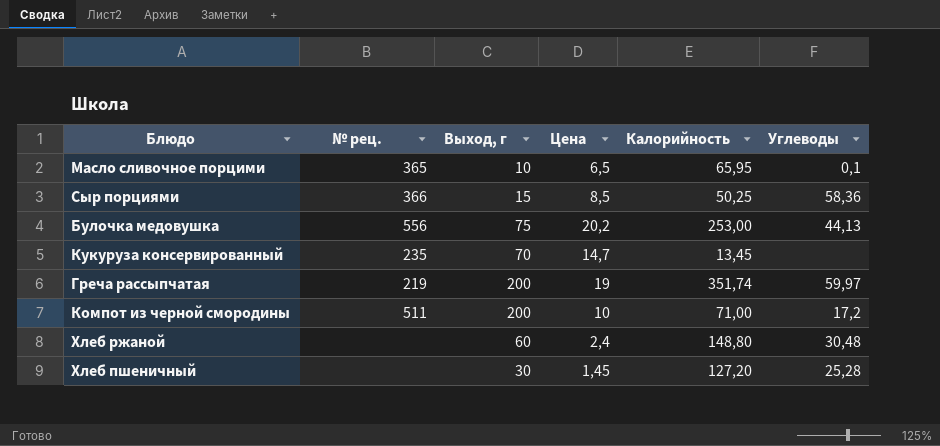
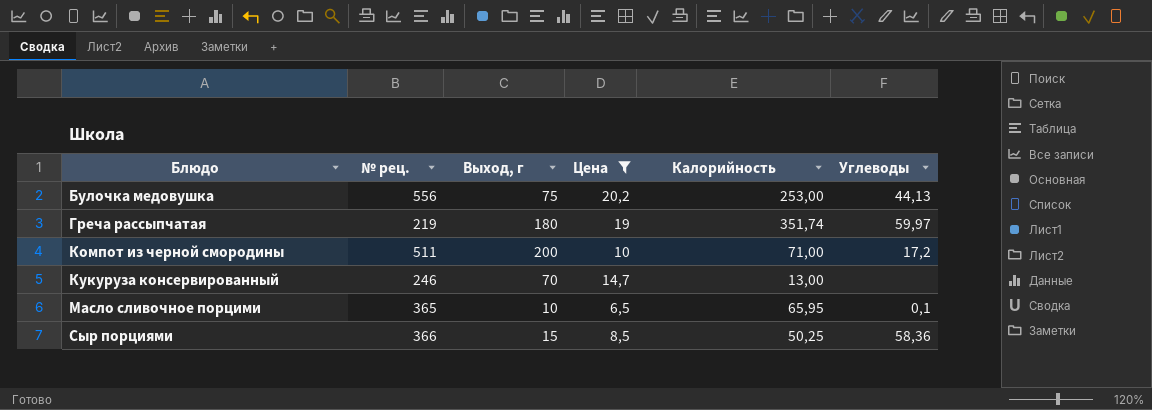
filter: none -> Цена >= 6,5
row order: none -> Блюдо ascending
Греча рассыпчатая | Выход, г: 200 -> 180
Кукуруза консервированный | № рец.: 235 -> 246
Кукуруза консервированный | Калорийность: 13,45 -> 13,00

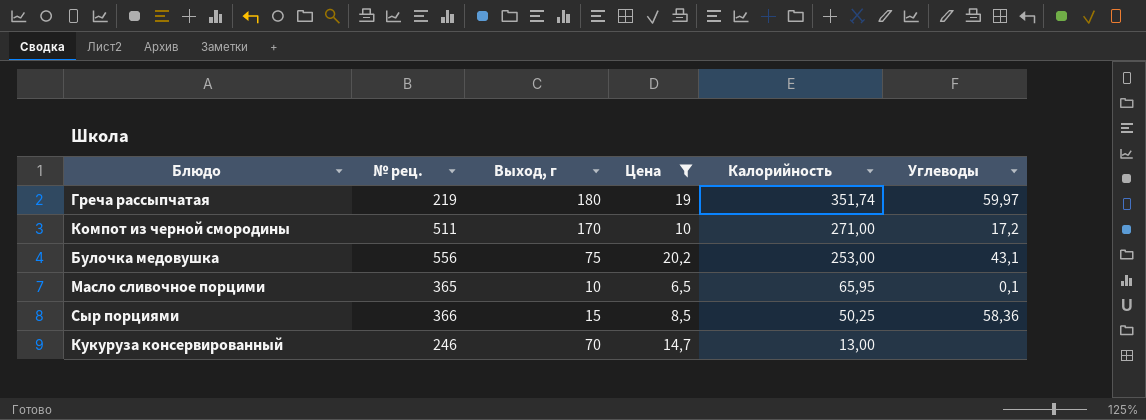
row order: Блюдо ascending -> Калорийность descending
Компот из черной смородины | Выход, г: 200 -> 170
Компот из черной смородины | Калорийность: 71,00 -> 271,00
Булочка медовушка | Углеводы: 44,13 -> 43,1

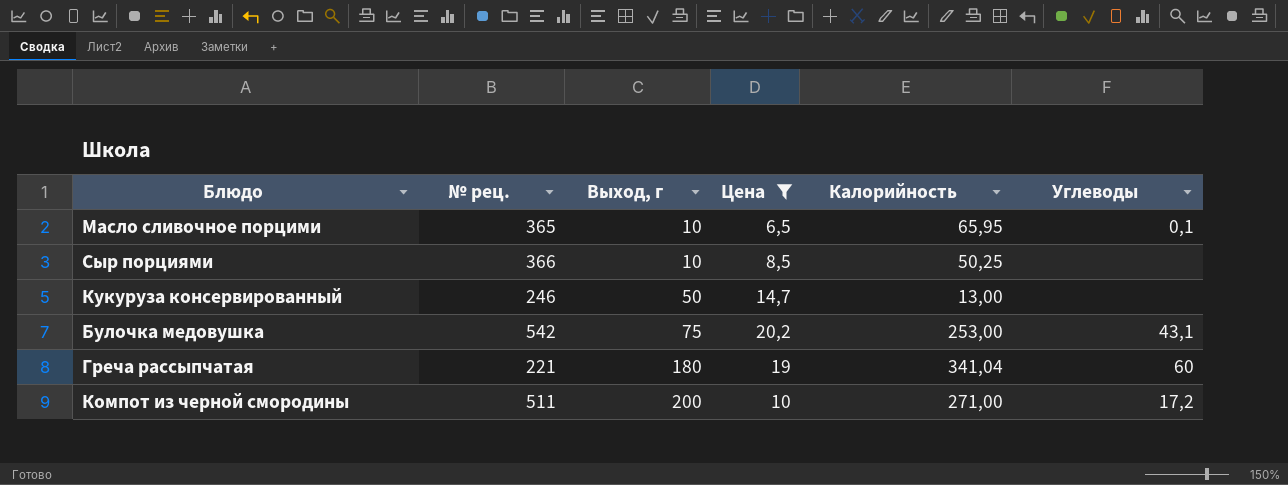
row order: Калорийность descending -> Выход, г ascending
Сыр порциями | Выход, г: 15 -> 10
Сыр порциями | Углеводы: 58,36 -> none
Кукуруза консервированный | Выход, г: 70 -> 50
Булочка медовушка | № рец.: 556 -> 542
Греча рассыпчатая | № рец.: 219 -> 221
Греча рассыпчатая | Калорийность: 351,74 -> 341,04
Греча рассыпчатая | Углеводы: 59,97 -> 60
Компот из черной смородины | Выход, г: 170 -> 200

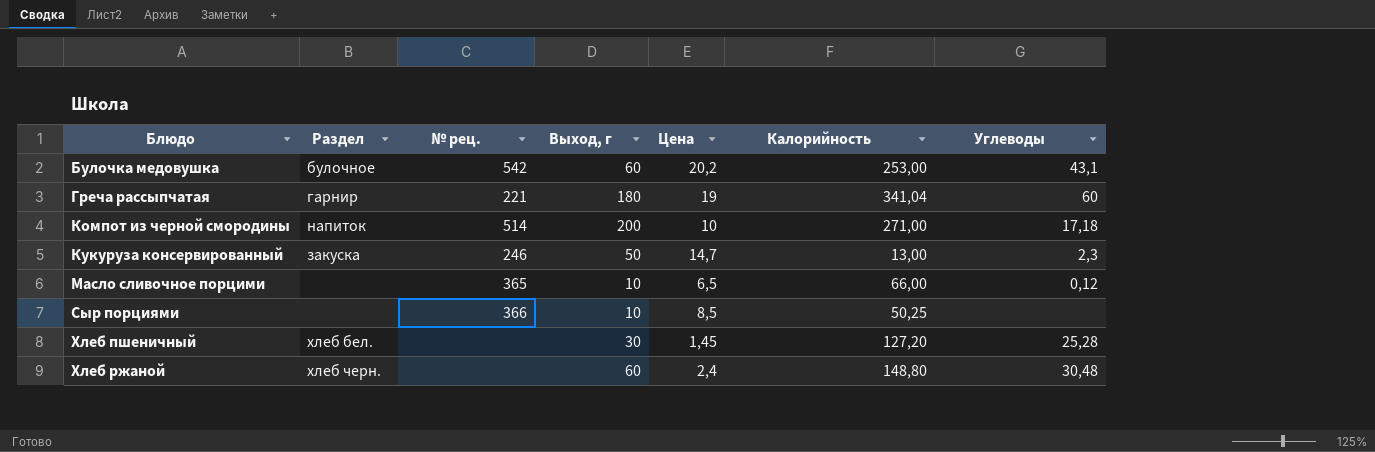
filter: Цена >= 6,5 -> none
row order: Выход, г ascending -> Блюдо ascending
column Раздел | position: none -> 2
Булочка медовушка | Выход, г: 75 -> 60
Компот из черной смородины | № рец.: 511 -> 514
Компот из черной смородины | Углеводы: 17,2 -> 17,18
Кукуруза консервированный | Углеводы: none -> 2,3
Масло сливочное порцими | Калорийность: 65,95 -> 66,00
Масло сливочное порцими | Углеводы: 0,1 -> 0,12

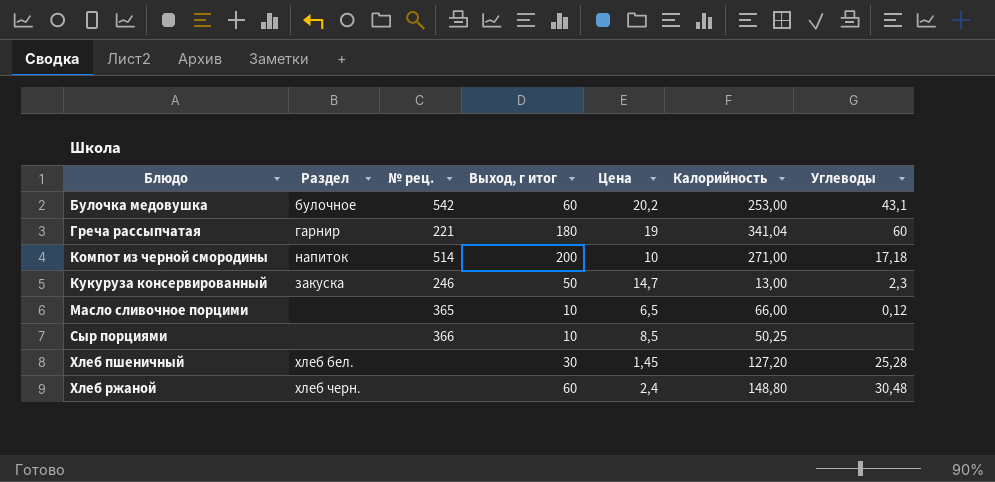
column name: Выход, г -> Выход, г итог

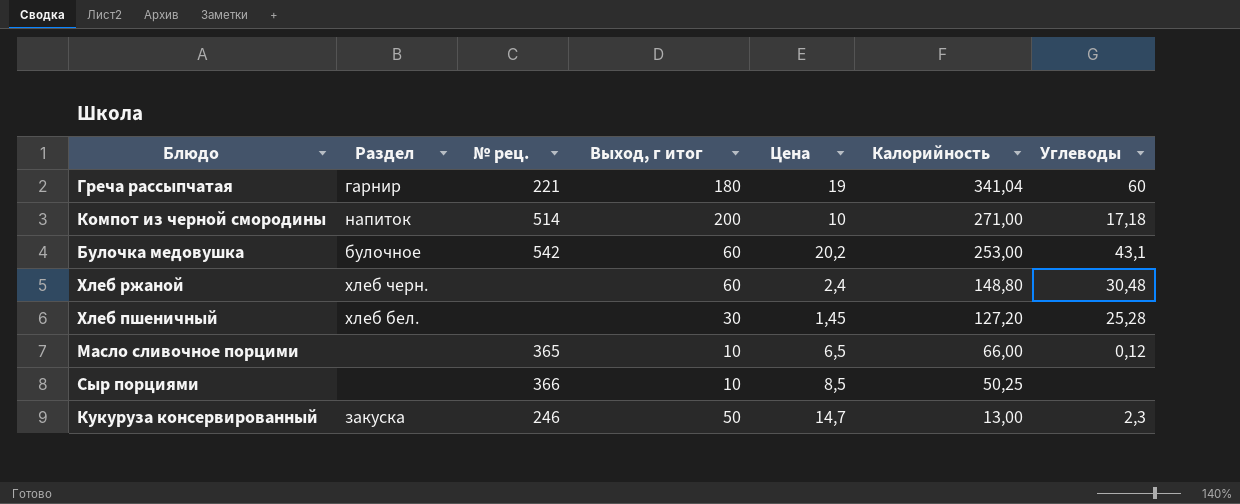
row order: Блюдо ascending -> Калорийность descending

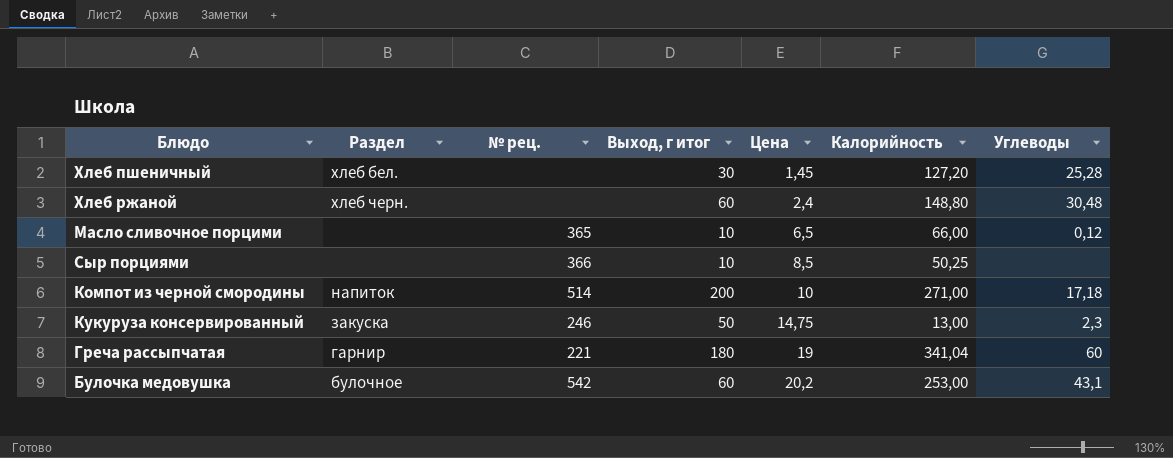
row order: Калорийность descending -> Цена ascending
Кукуруза консервированный | Цена: 14,7 -> 14,75

